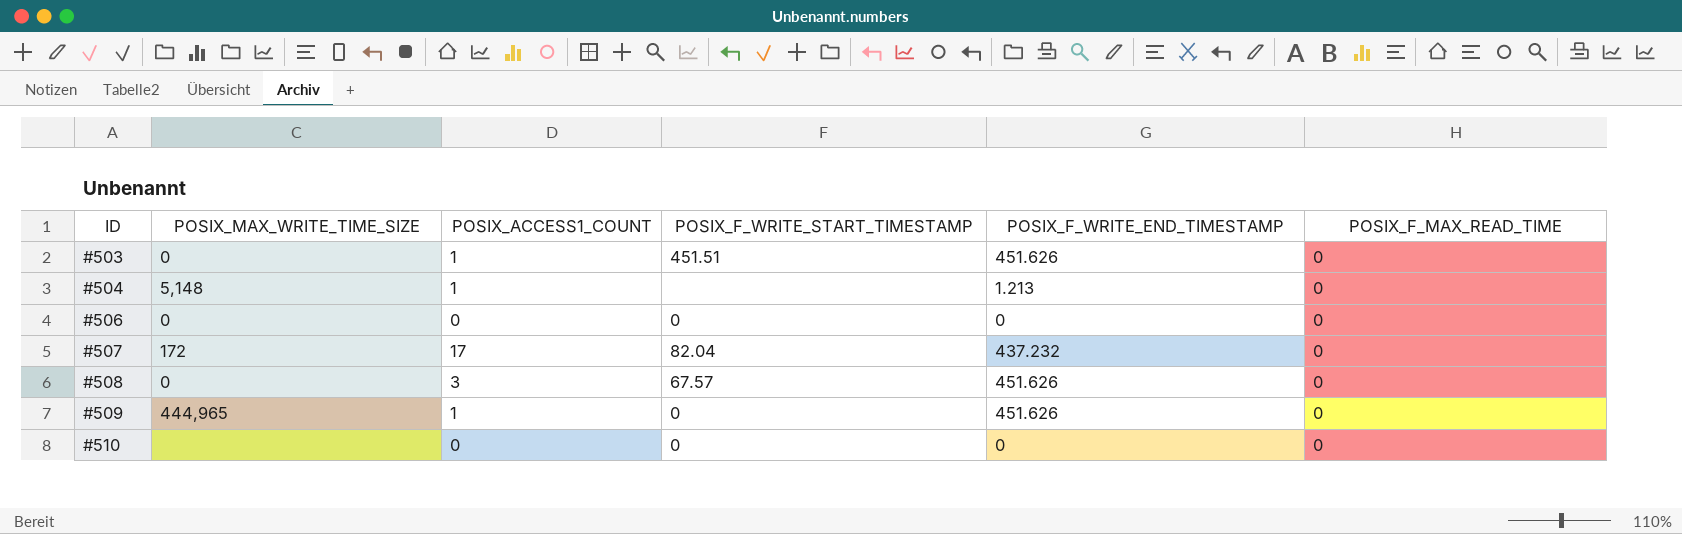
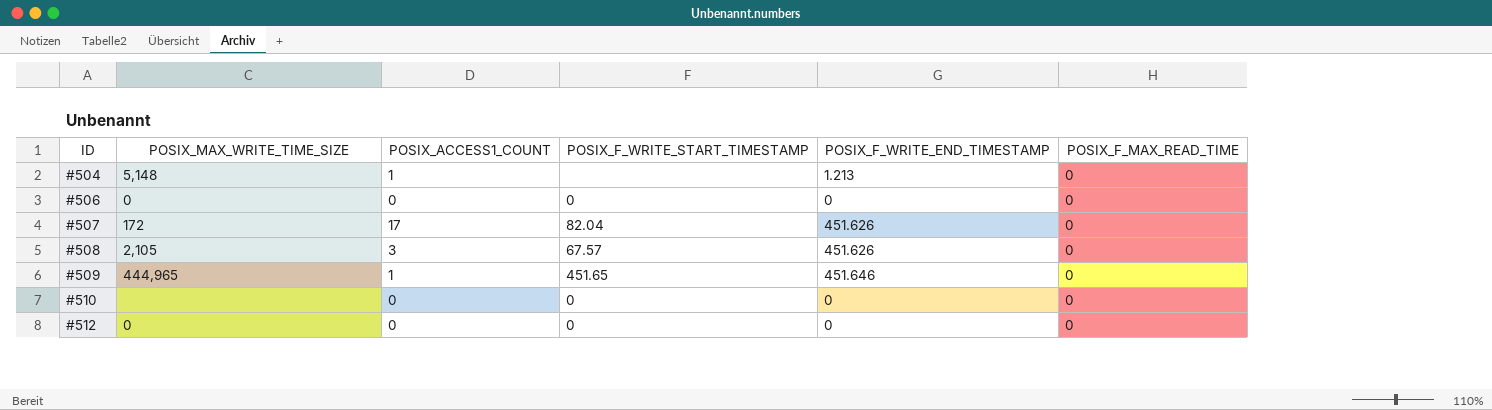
row #503: 0 | 1 | 451.51 | 451.626 | 0 -> none
#507 | POSIX_F_WRITE_END_TIMESTAMP: 437.232 -> 451.626
#508 | POSIX_MAX_WRITE_TIME_SIZE: 0 -> 2,105
#509 | POSIX_F_WRITE_START_TIMESTAMP: 0 -> 451.65
#509 | POSIX_F_WRITE_END_TIMESTAMP: 451.626 -> 451.646
row #512: none -> 0 | 0 | 0 | 0 | 0

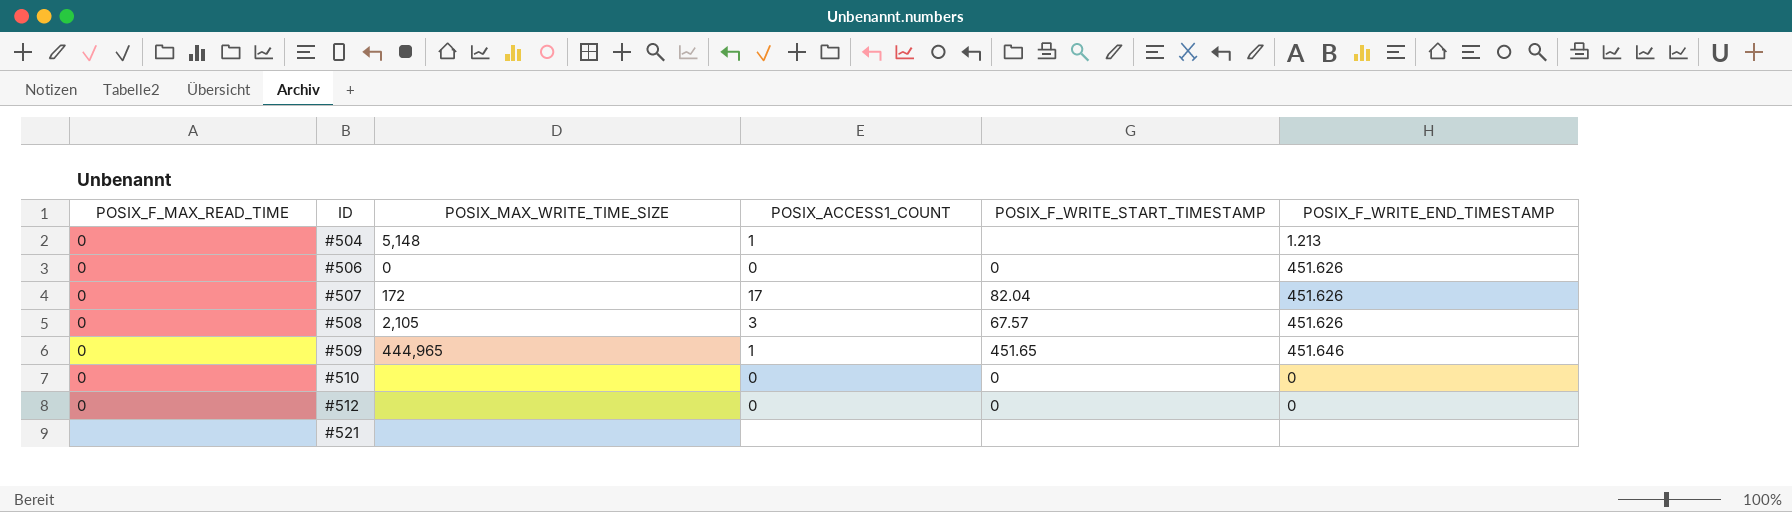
column POSIX_F_MAX_READ_TIME | position: 6 -> 1
#506 | POSIX_F_WRITE_END_TIMESTAMP: 0 -> 451.626
#512 | POSIX_MAX_WRITE_TIME_SIZE: 0 -> none
row #521: none -> none | none | none | none | none

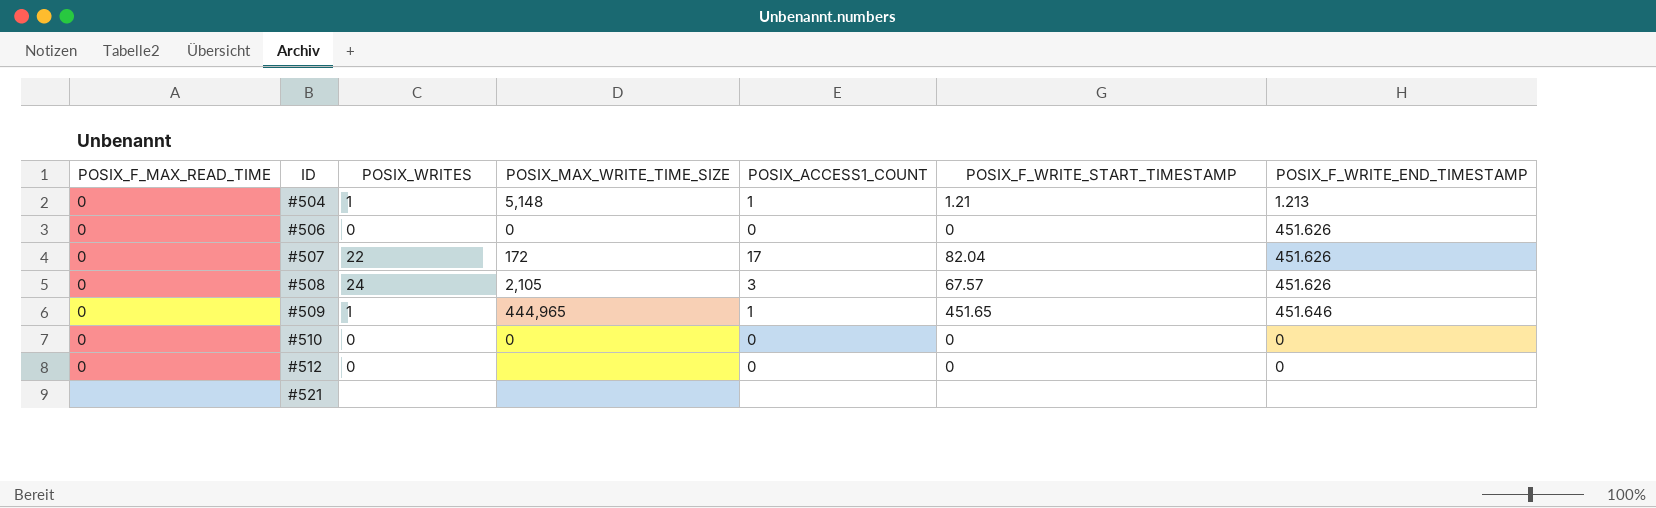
column POSIX_WRITES | position: none -> 3
#504 | POSIX_F_WRITE_START_TIMESTAMP: none -> 1.21
#510 | POSIX_MAX_WRITE_TIME_SIZE: none -> 0

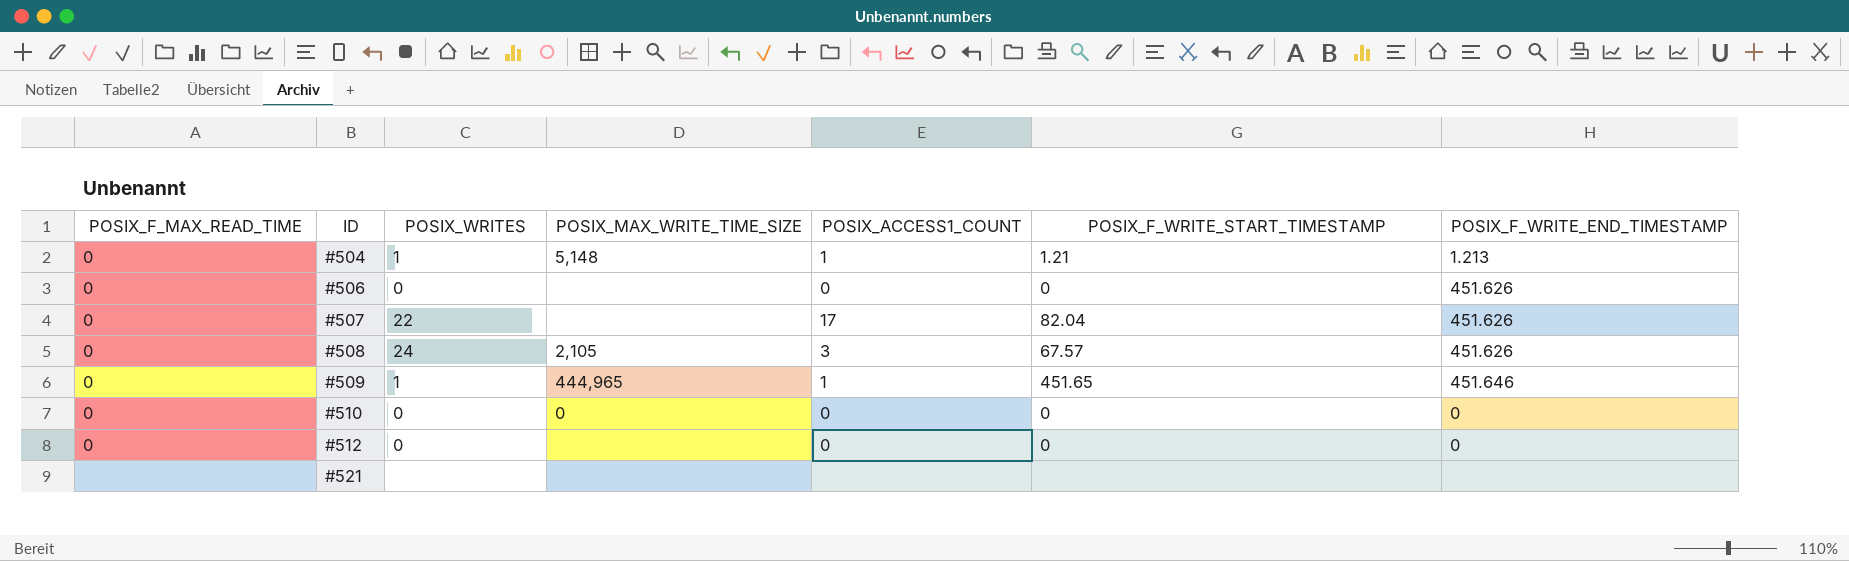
#506 | POSIX_MAX_WRITE_TIME_SIZE: 0 -> none
#507 | POSIX_MAX_WRITE_TIME_SIZE: 172 -> none

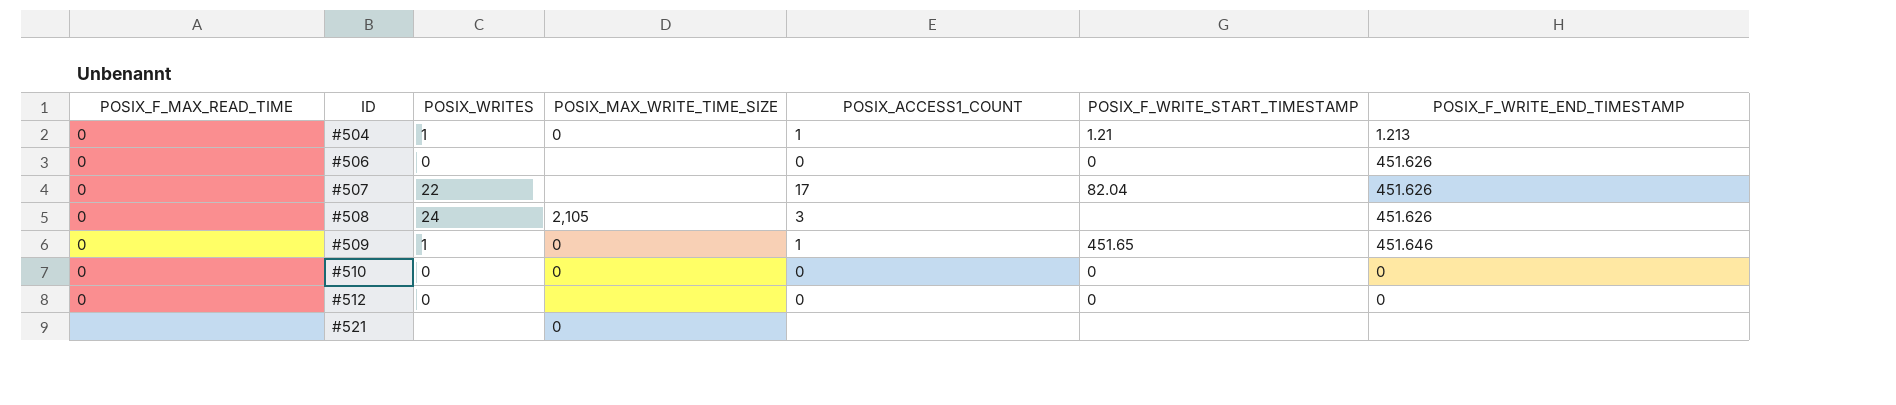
#504 | POSIX_MAX_WRITE_TIME_SIZE: 5,148 -> 0
#508 | POSIX_F_WRITE_START_TIMESTAMP: 67.57 -> none
#509 | POSIX_MAX_WRITE_TIME_SIZE: 444,965 -> 0
#521 | POSIX_MAX_WRITE_TIME_SIZE: none -> 0

